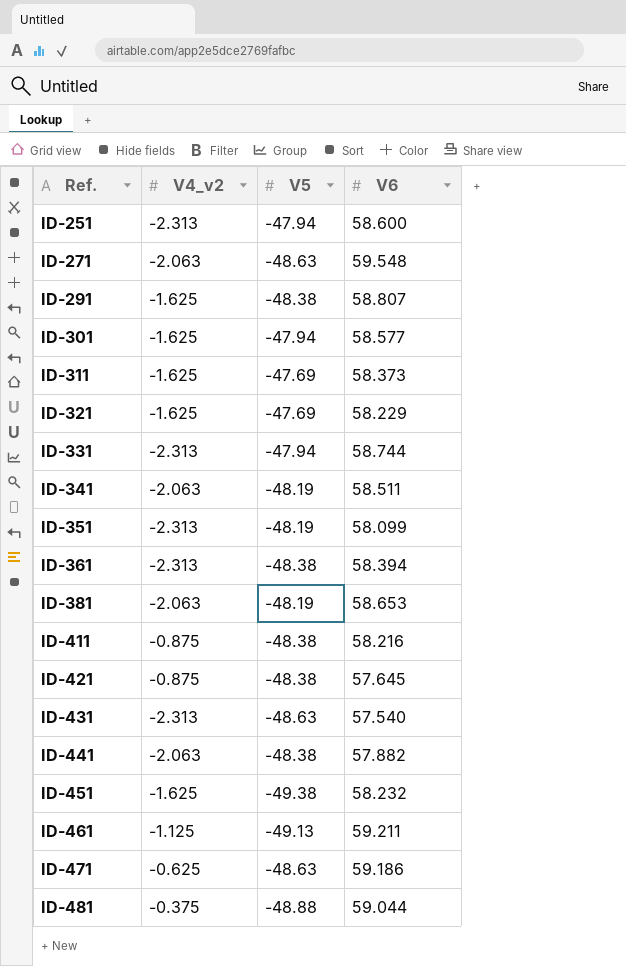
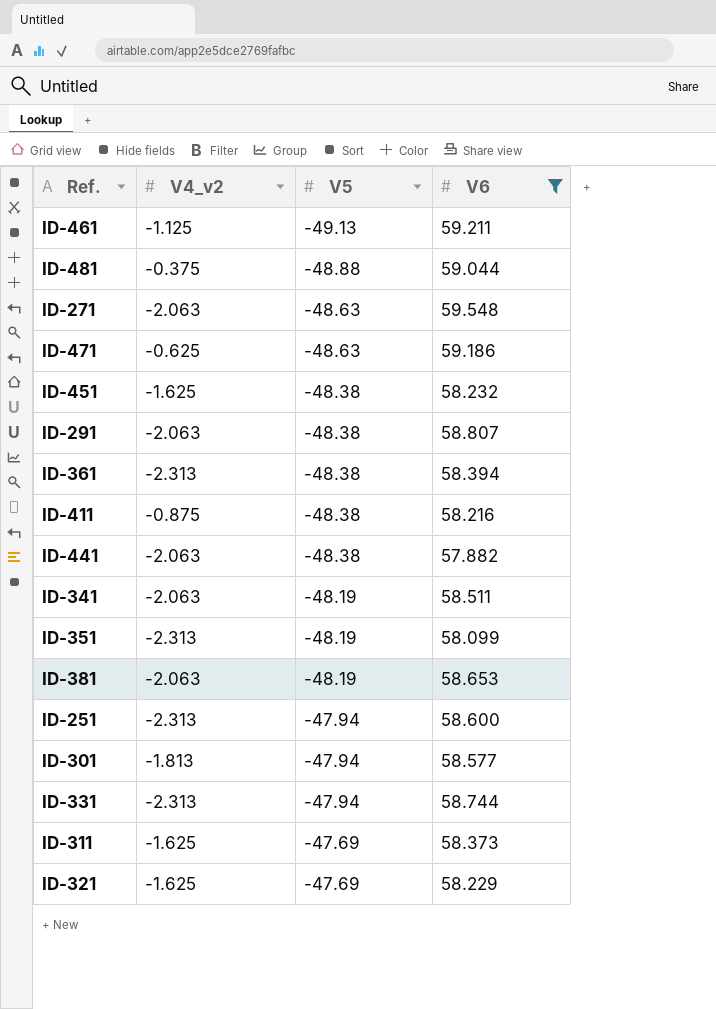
filter: none -> V6 >= 57.882
row order: Ref. ascending -> V5 ascending
ID-451 | V5: -49.38 -> -48.38
ID-291 | V4_v2: -1.625 -> -2.063
ID-301 | V4_v2: -1.625 -> -1.813

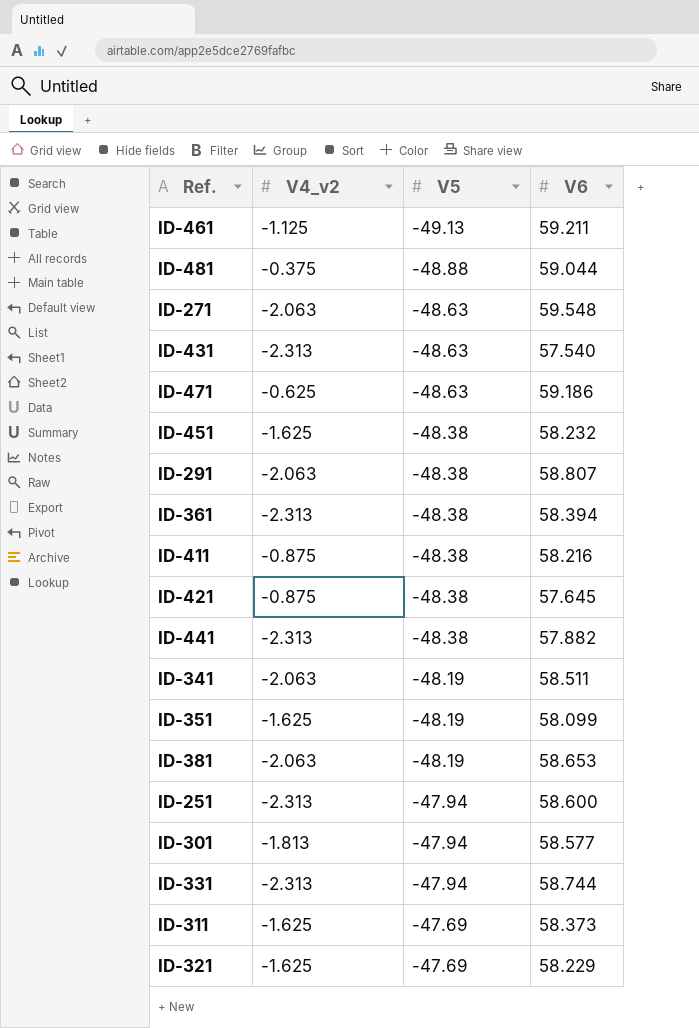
filter: V6 >= 57.882 -> none
ID-441 | V4_v2: -2.063 -> -2.313
ID-351 | V4_v2: -2.313 -> -1.625

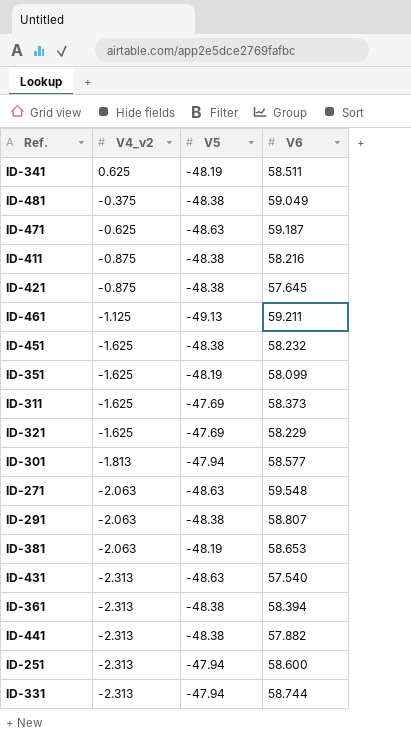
row order: V5 ascending -> V4_v2 descending
ID-341 | V4_v2: -2.063 -> 0.625
ID-481 | V5: -48.88 -> -48.38
ID-481 | V6: 59.044 -> 59.049
ID-471 | V6: 59.186 -> 59.187

